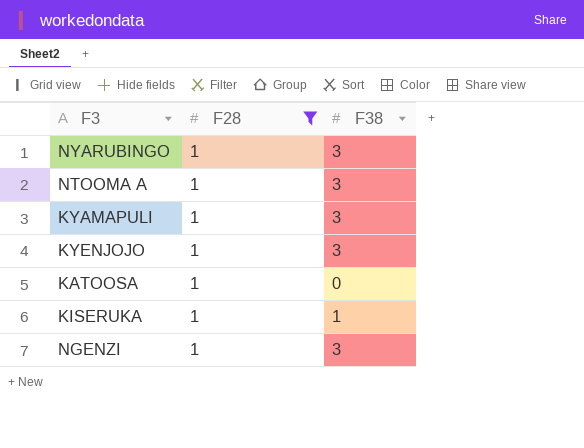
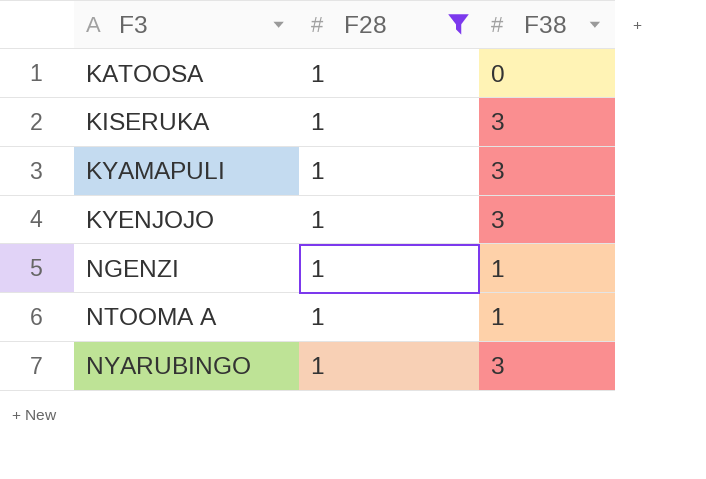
row order: none -> F3 ascending
KISERUKA | F38: 1 -> 3
NGENZI | F38: 3 -> 1
NTOOMA A | F38: 3 -> 1

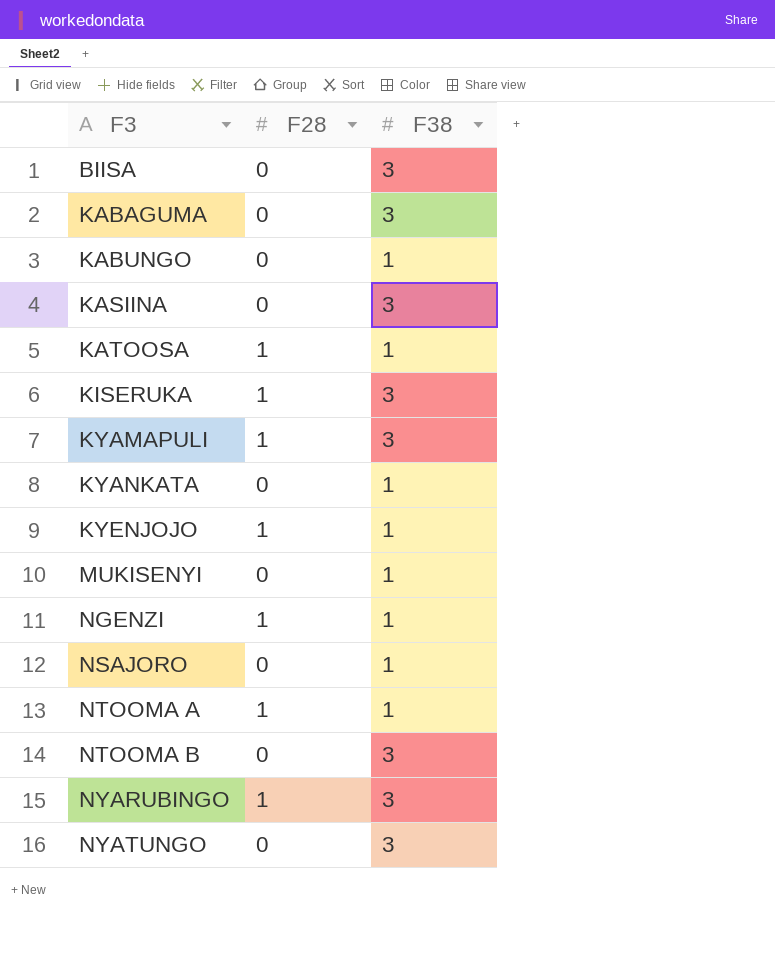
filter: F28 = 1 -> none
KATOOSA | F38: 0 -> 1
KYENJOJO | F38: 3 -> 1

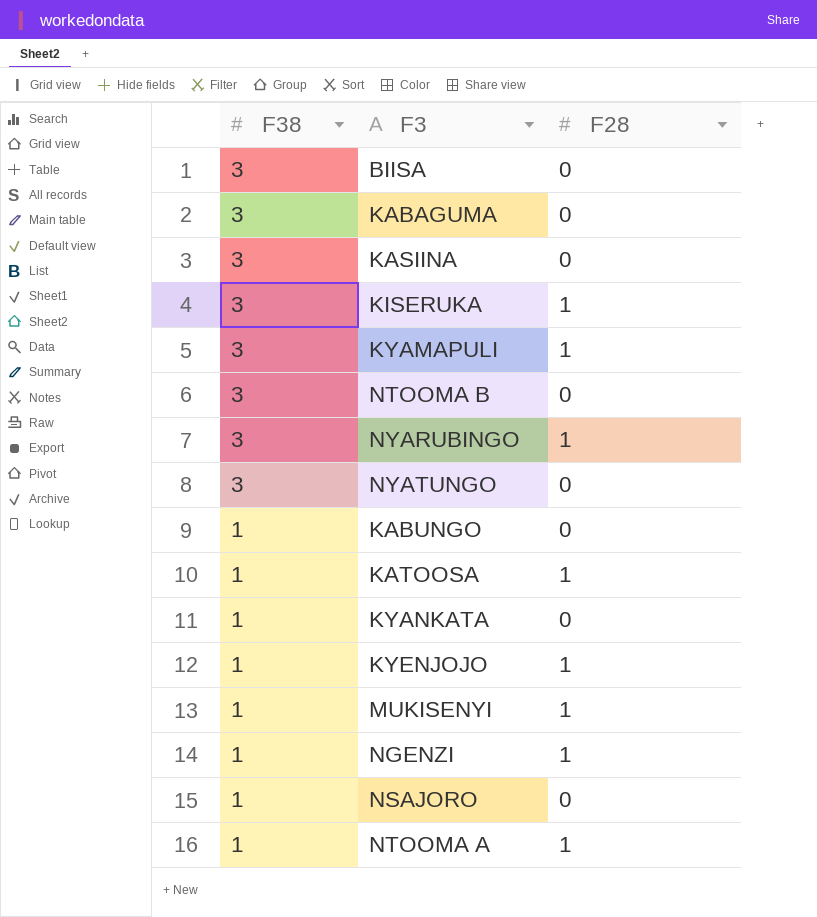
row order: F3 ascending -> F38 descending
column F38 | position: 3 -> 1
MUKISENYI | F28: 0 -> 1

